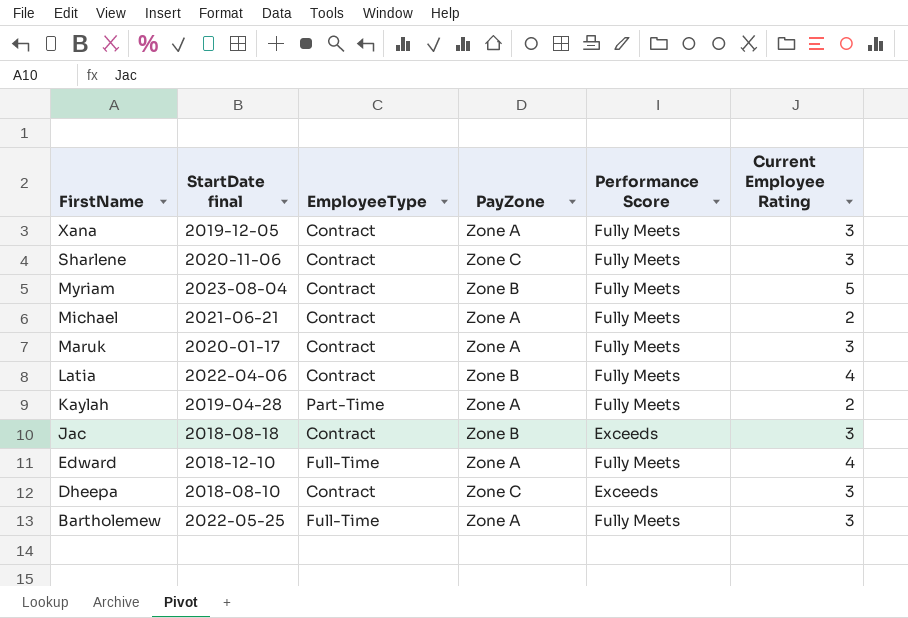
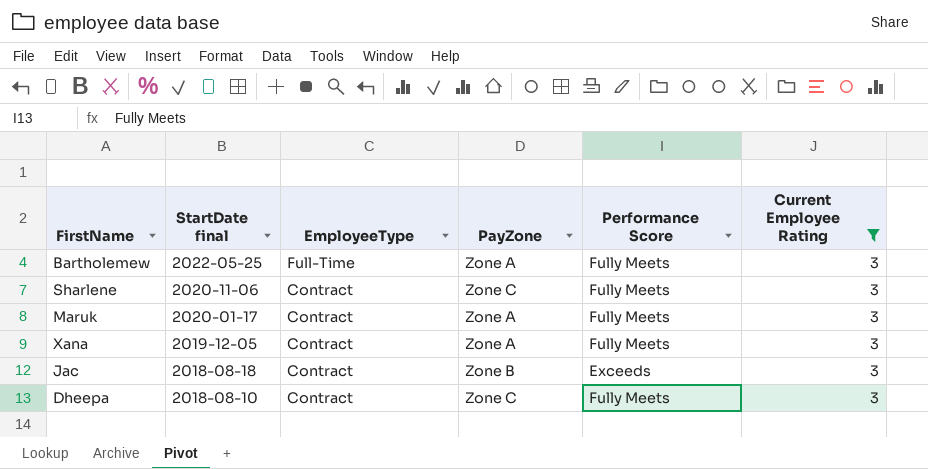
filter: none -> Current Employee Rating = 3
row order: FirstName descending -> StartDate final descending
Dheepa | Performance Score: Exceeds -> Fully Meets

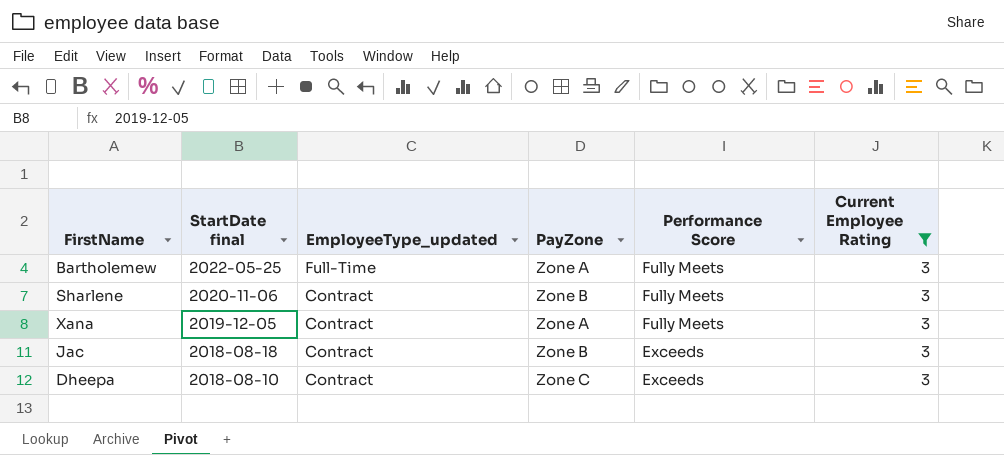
column name: EmployeeType -> EmployeeType_updated
row Maruk: 2020-01-17 | Contract | Zone A | Fully Meets | 3 -> none
Sharlene | PayZone: Zone C -> Zone B
Dheepa | Performance Score: Fully Meets -> Exceeds

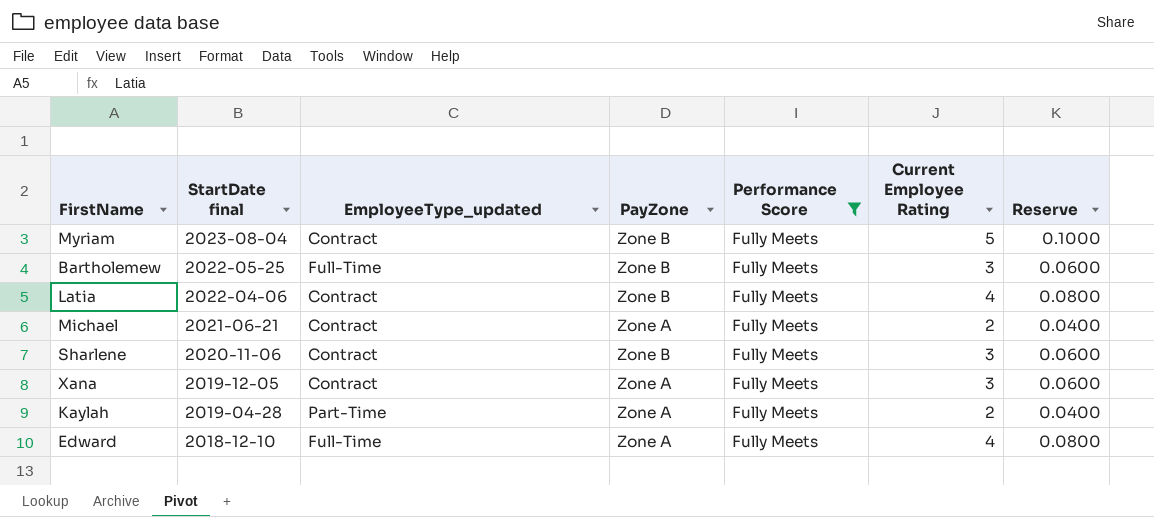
filter: Current Employee Rating = 3 -> Performance Score = Fully Meets
column Reserve | formula: none -> [Current Employee Rating] * 0.02
Bartholemew | PayZone: Zone A -> Zone B

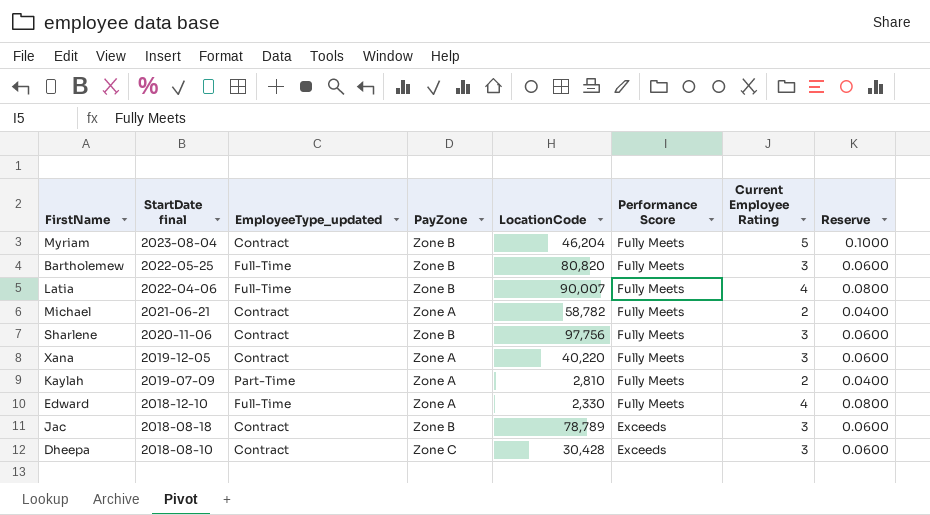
filter: Performance Score = Fully Meets -> none
column LocationCode | position: none -> 5
Latia | EmployeeType_updated: Contract -> Full-Time
Kaylah | StartDate final: 2019-04-28 -> 2019-07-09

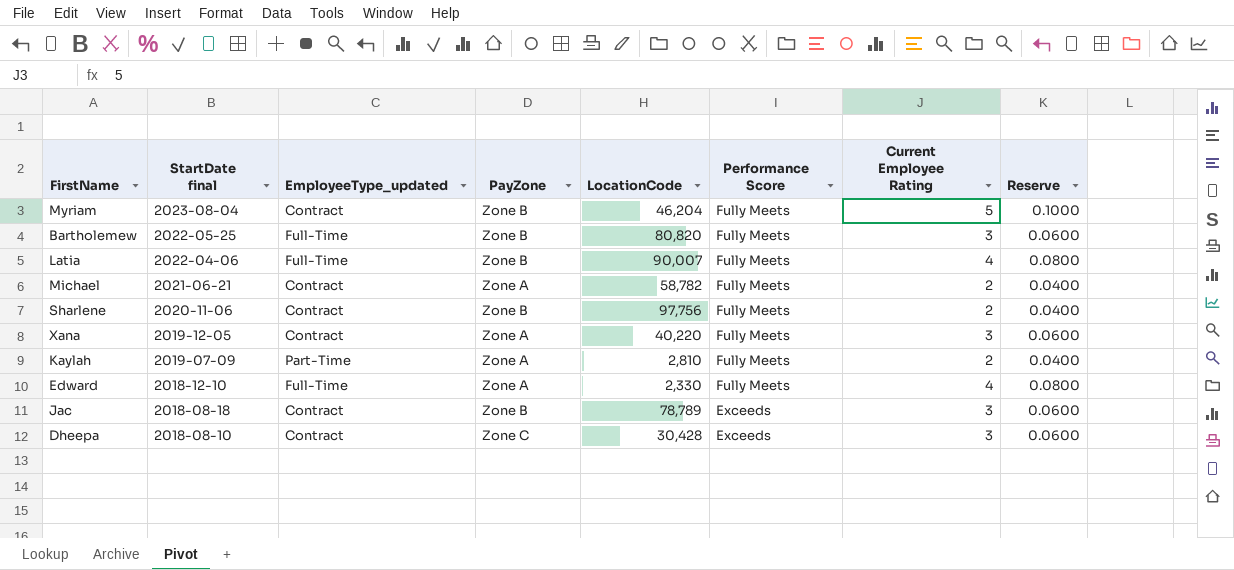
Sharlene | Current Employee Rating: 3 -> 2
Sharlene | Reserve: 0.0600 -> 0.0400

